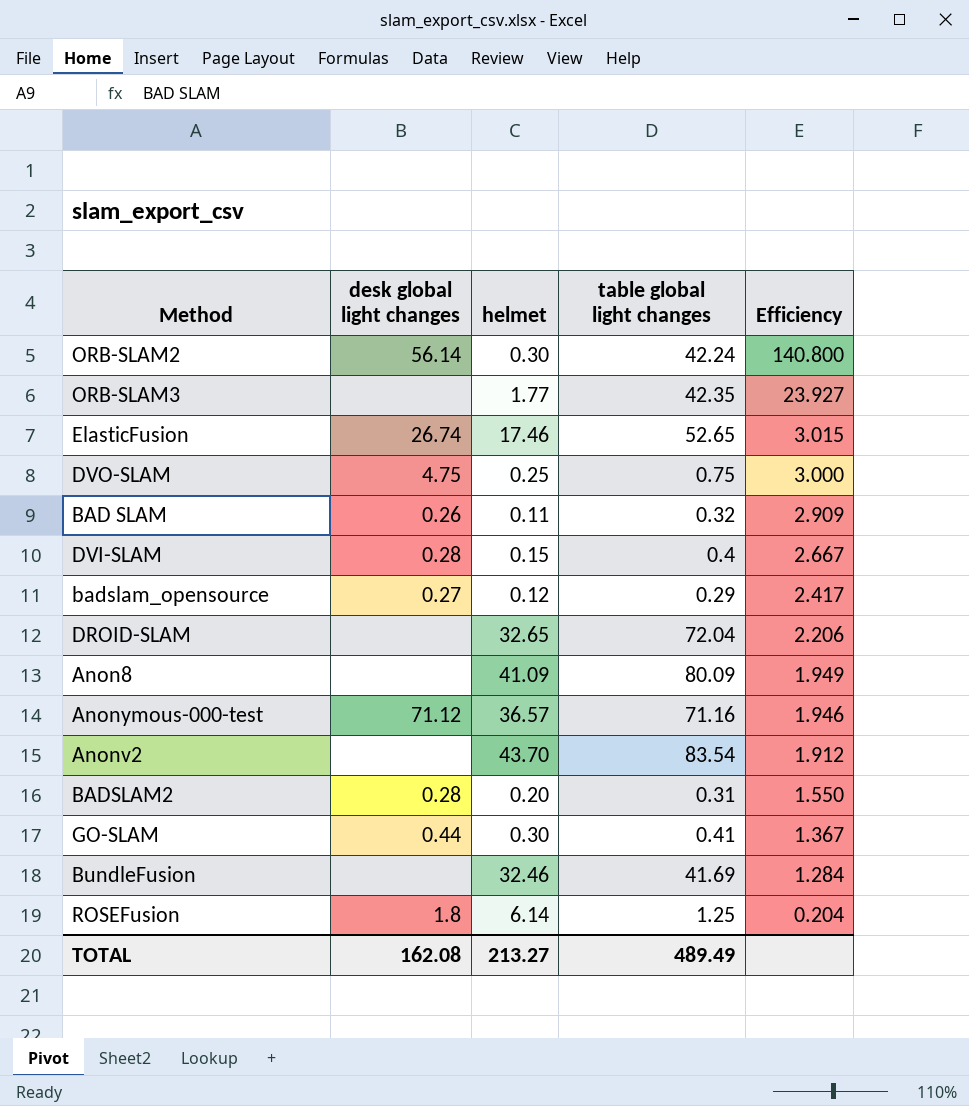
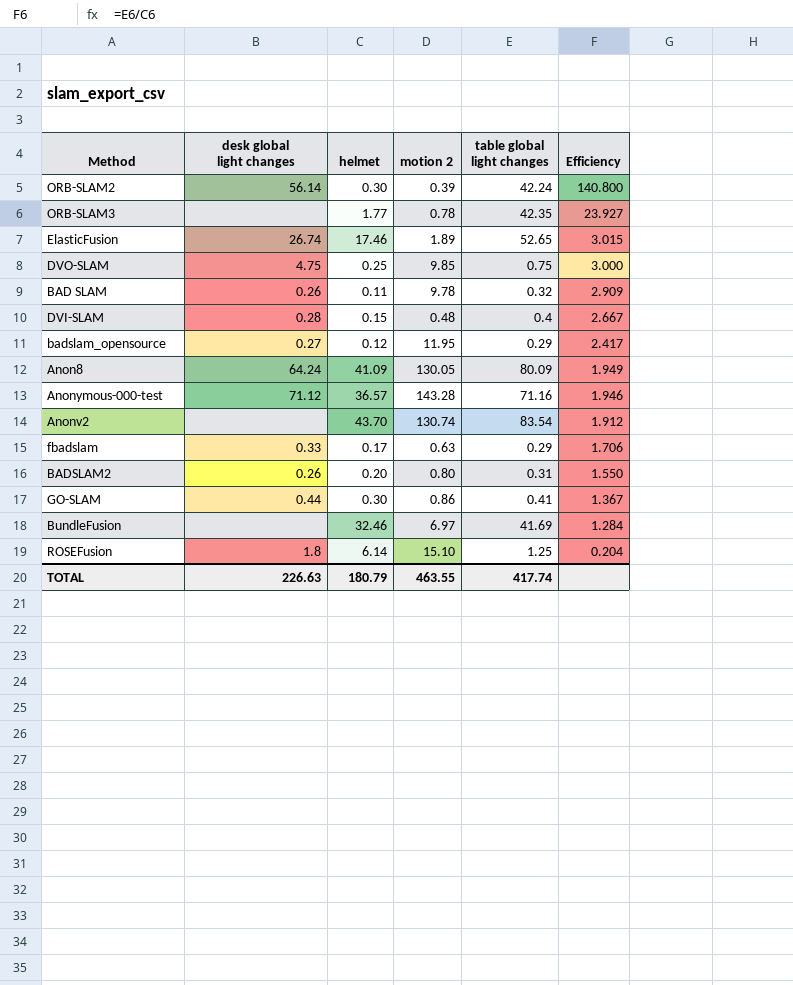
column motion 2 | position: none -> 4
row DROID-SLAM: none | 32.65 | 72.04 | 2.206 -> none
Anon8 | desk global light changes: none -> 64.24
row fbadslam: none -> 0.33 | 0.17 | 0.63 | 0.29 | 1.706
BADSLAM2 | desk global light changes: 0.28 -> 0.26
TOTAL | desk global light changes: 162.08 -> 226.63
TOTAL | helmet: 213.27 -> 180.79
TOTAL | table global light changes: 489.49 -> 417.74

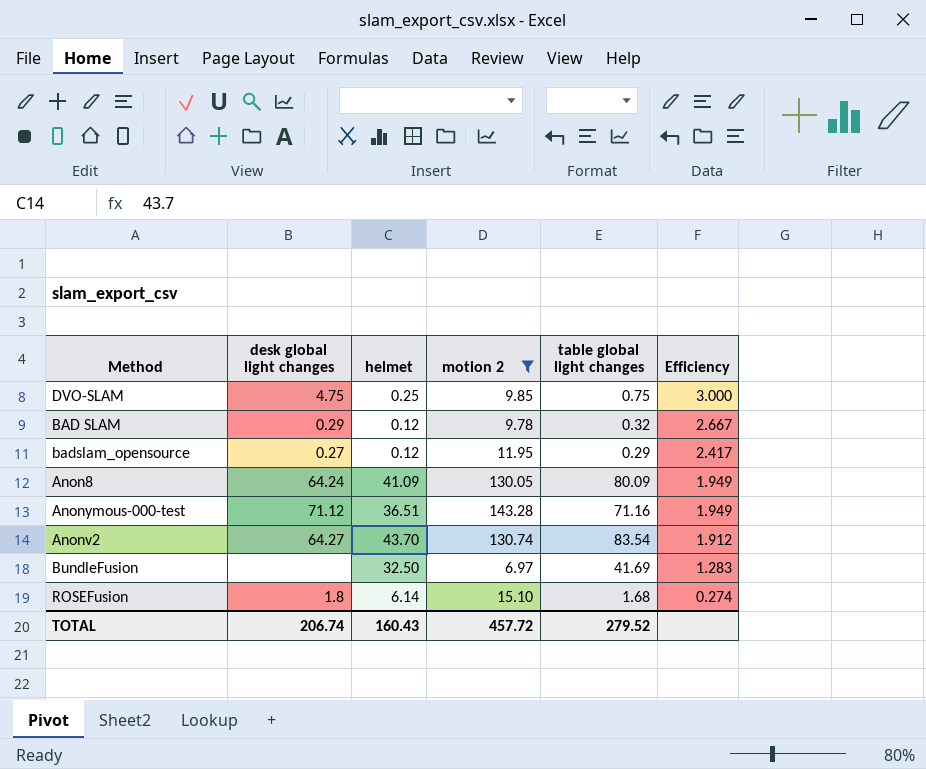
filter: none -> motion 2 >= 6.97
BAD SLAM | desk global light changes: 0.26 -> 0.29
BAD SLAM | helmet: 0.11 -> 0.12
BAD SLAM | Efficiency: 2.909 -> 2.667
Anonymous-000-test | helmet: 36.57 -> 36.51
Anonymous-000-test | Efficiency: 1.946 -> 1.949
Anonv2 | desk global light changes: none -> 64.27
BundleFusion | helmet: 32.46 -> 32.50
BundleFusion | Efficiency: 1.284 -> 1.283
ROSEFusion | table global light changes: 1.25 -> 1.68
ROSEFusion | Efficiency: 0.204 -> 0.274
TOTAL | desk global light changes: 226.63 -> 206.74
TOTAL | helmet: 180.79 -> 160.43
TOTAL | motion 2: 463.55 -> 457.72
TOTAL | table global light changes: 417.74 -> 279.52

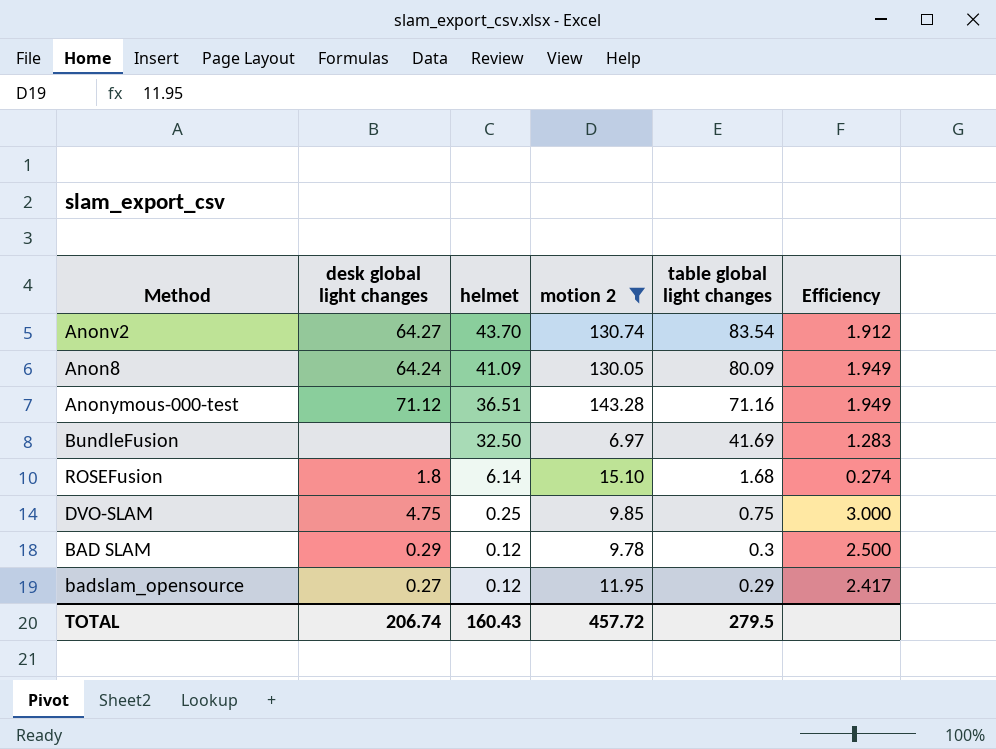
row order: Efficiency descending -> helmet descending
BAD SLAM | table global light changes: 0.32 -> 0.3
BAD SLAM | Efficiency: 2.667 -> 2.500
TOTAL | table global light changes: 279.52 -> 279.5

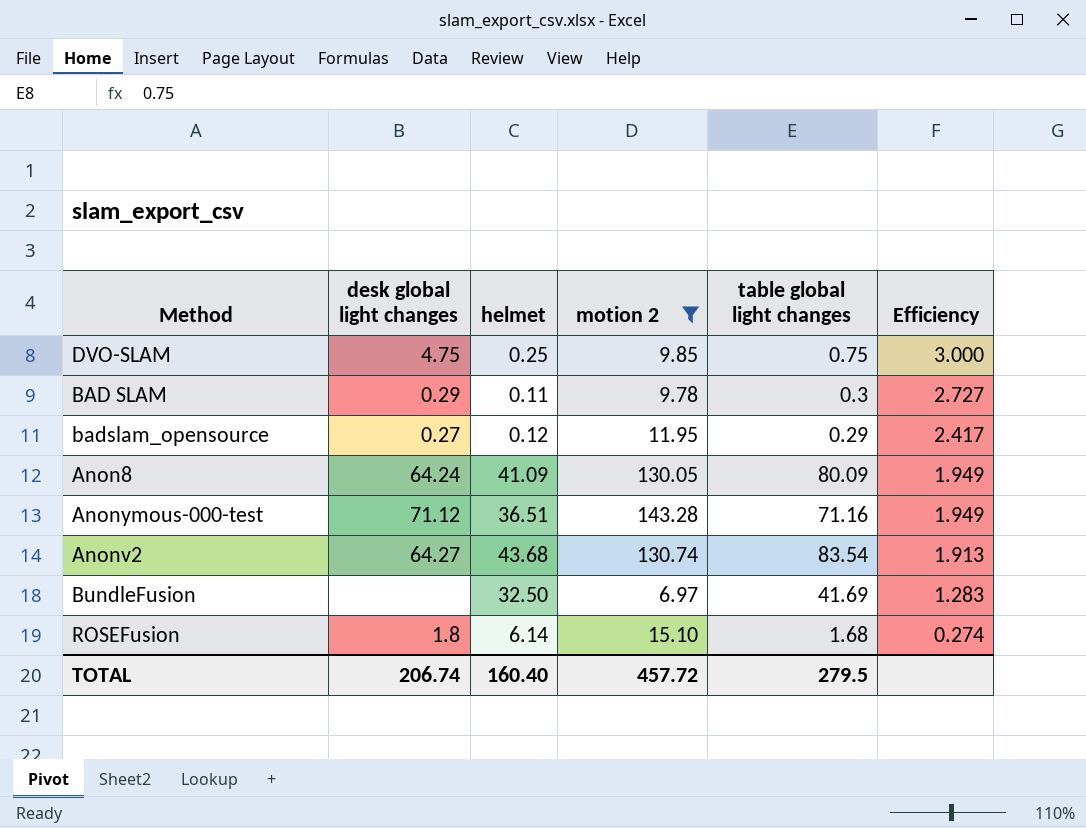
row order: helmet descending -> Efficiency descending
BAD SLAM | helmet: 0.12 -> 0.11
BAD SLAM | Efficiency: 2.500 -> 2.727
Anonv2 | helmet: 43.70 -> 43.68
Anonv2 | Efficiency: 1.912 -> 1.913
TOTAL | helmet: 160.43 -> 160.40

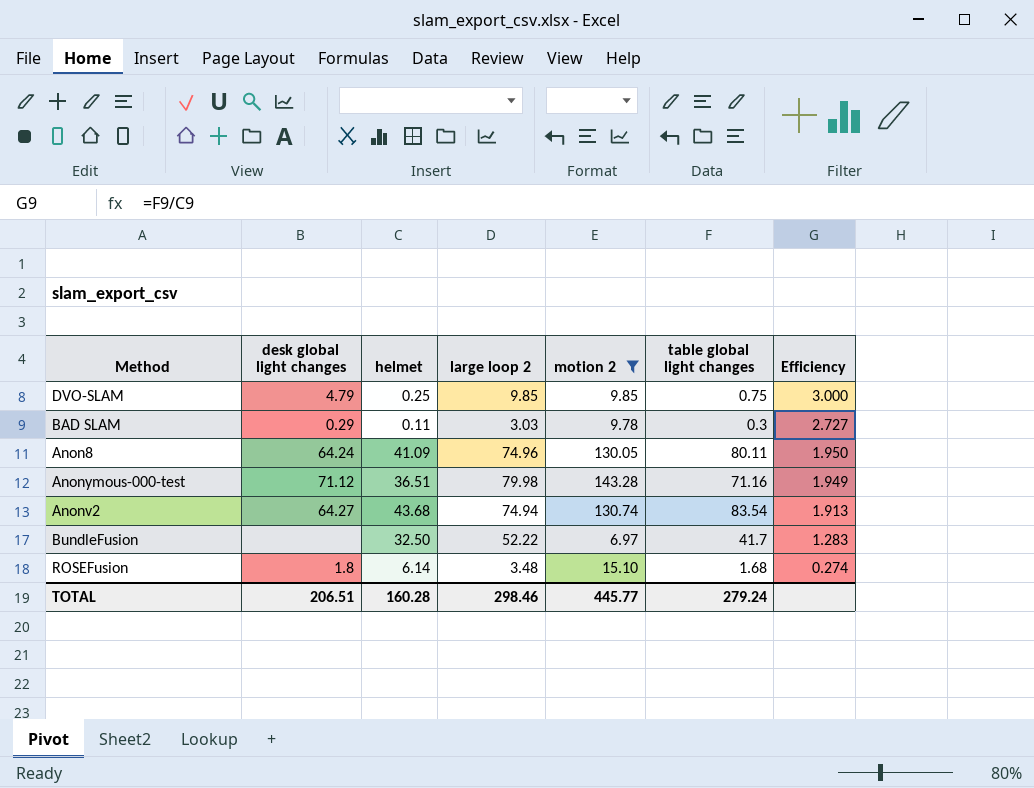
column large loop 2 | position: none -> 4
row badslam_opensource: 0.27 | 0.12 | 11.95 | 0.29 | 2.417 -> none
DVO-SLAM | desk global light changes: 4.75 -> 4.79
Anon8 | table global light changes: 80.09 -> 80.11
Anon8 | Efficiency: 1.949 -> 1.950
BundleFusion | table global light changes: 41.69 -> 41.7
TOTAL | desk global light changes: 206.74 -> 206.51
TOTAL | helmet: 160.40 -> 160.28
TOTAL | motion 2: 457.72 -> 445.77
TOTAL | table global light changes: 279.5 -> 279.24

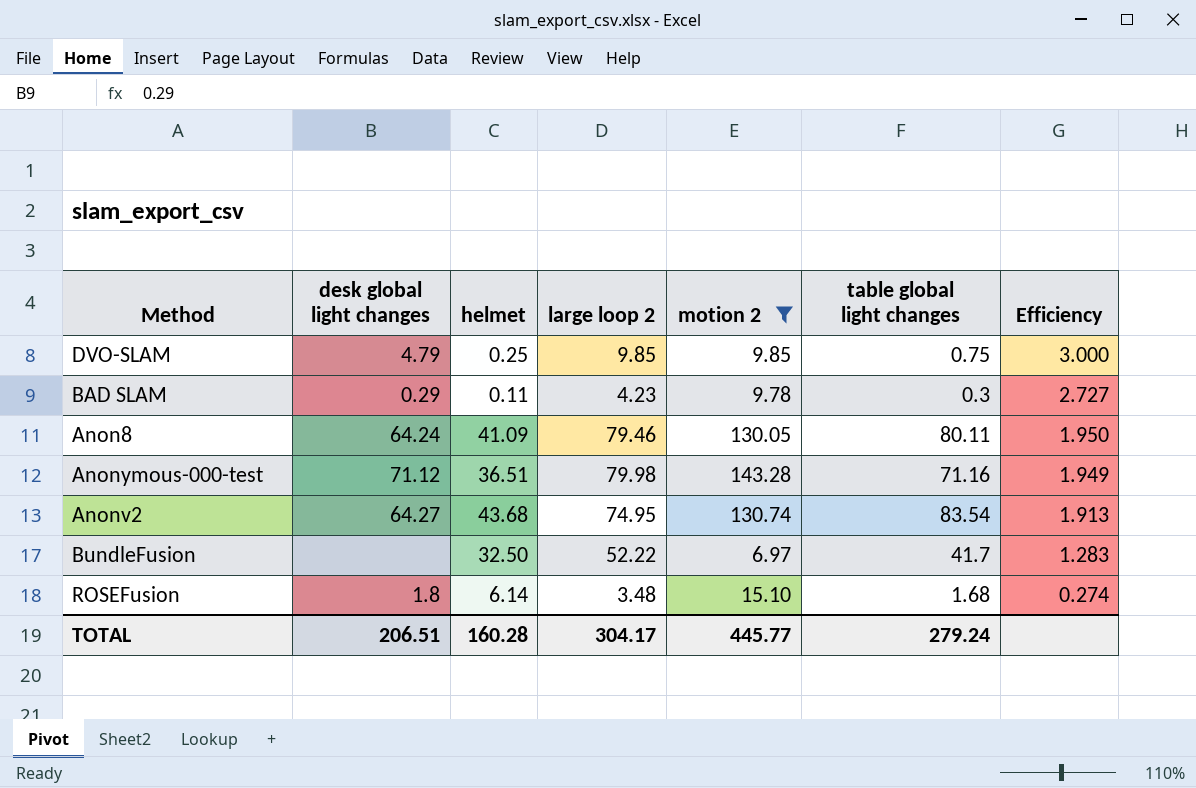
BAD SLAM | large loop 2: 3.03 -> 4.23
Anon8 | large loop 2: 74.96 -> 79.46
Anonv2 | large loop 2: 74.94 -> 74.95
TOTAL | large loop 2: 298.46 -> 304.17

